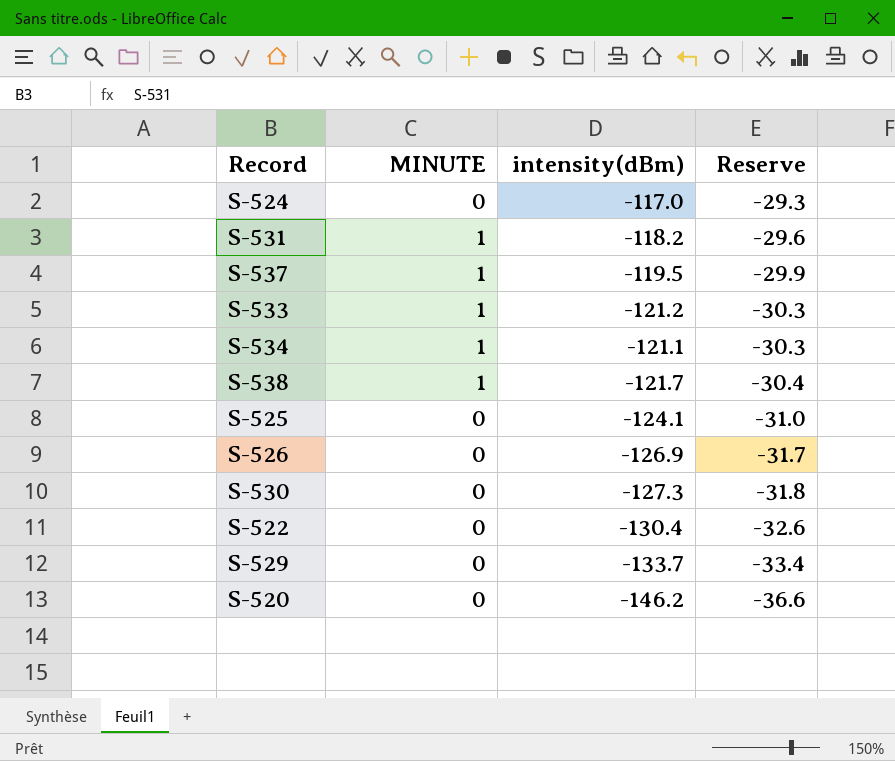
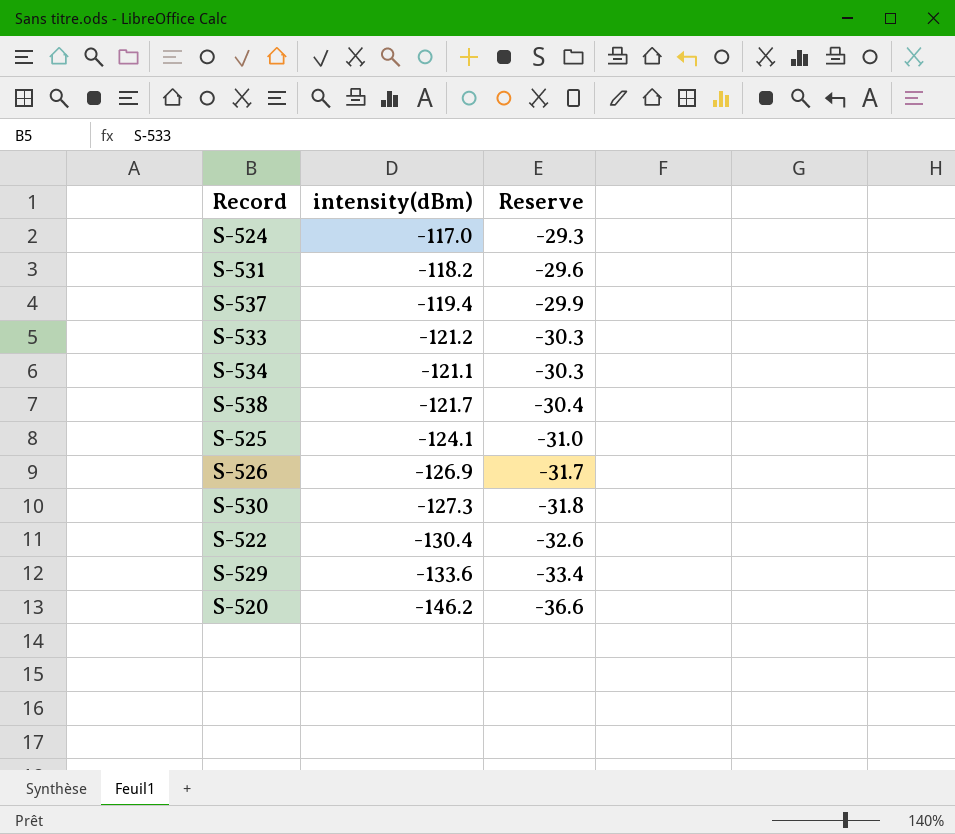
column MINUTE | position: 2 -> none
S-537 | intensity(dBm): -119.5 -> -119.4
S-529 | intensity(dBm): -133.7 -> -133.6

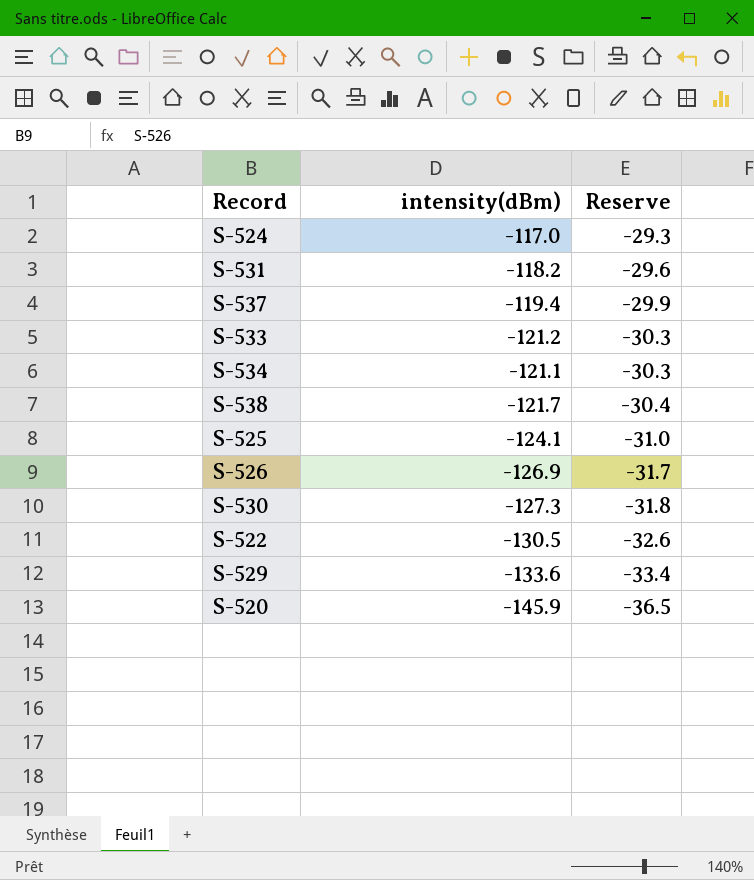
S-522 | intensity(dBm): -130.4 -> -130.5
S-520 | intensity(dBm): -146.2 -> -145.9
S-520 | Reserve: -36.6 -> -36.5

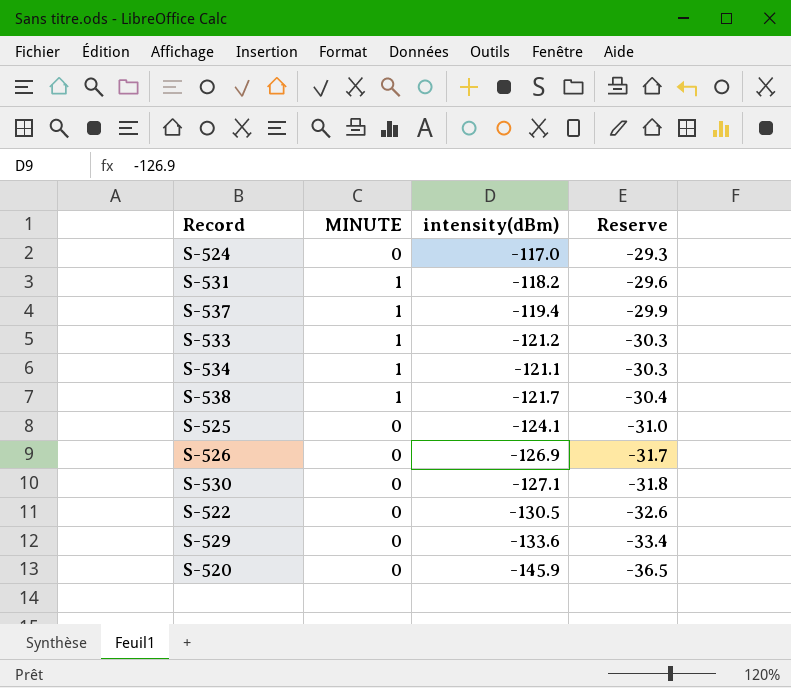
column MINUTE | position: none -> 2
S-530 | intensity(dBm): -127.3 -> -127.1

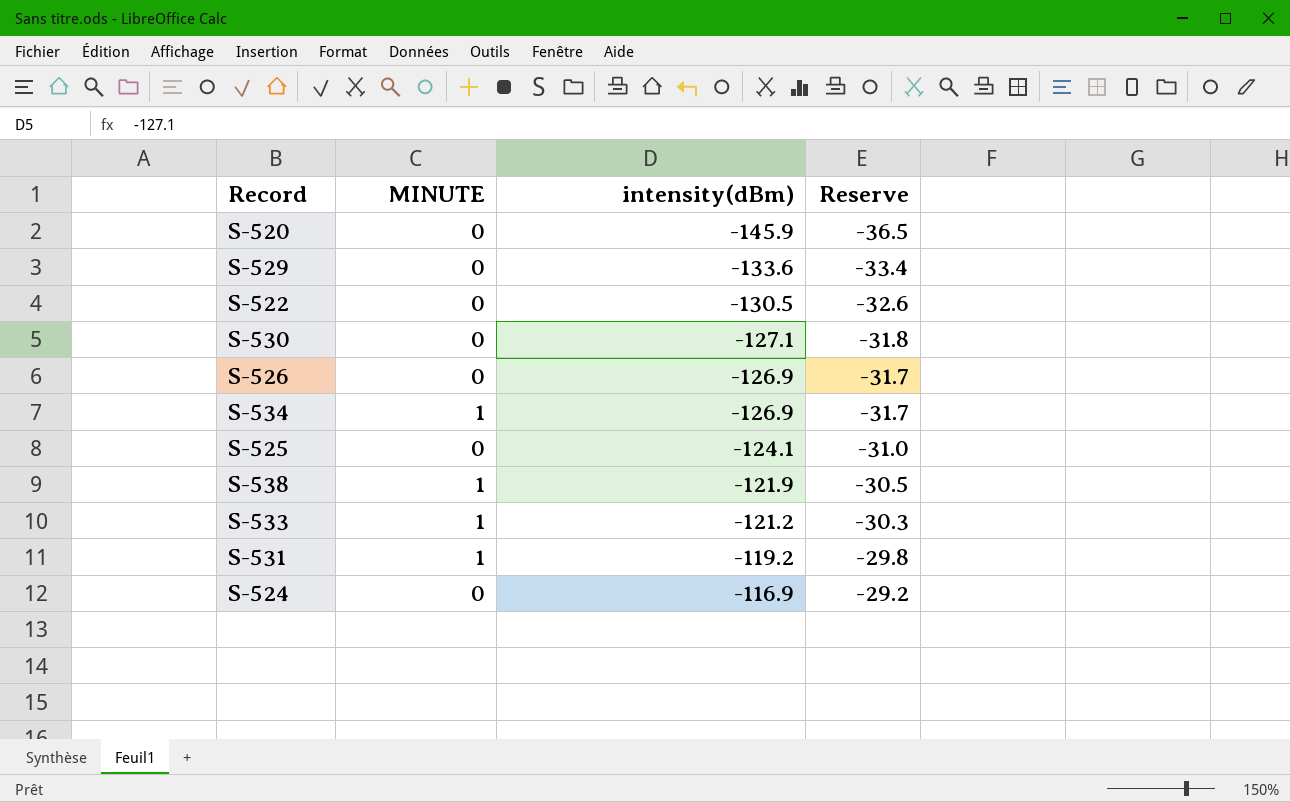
row order: Reserve descending -> intensity(dBm) ascending
row S-537: 1 | -119.4 | -29.9 -> none
S-534 | intensity(dBm): -121.1 -> -126.9
S-534 | Reserve: -30.3 -> -31.7
S-538 | intensity(dBm): -121.7 -> -121.9
S-538 | Reserve: -30.4 -> -30.5
S-531 | intensity(dBm): -118.2 -> -119.2
S-531 | Reserve: -29.6 -> -29.8
S-524 | intensity(dBm): -117.0 -> -116.9
S-524 | Reserve: -29.3 -> -29.2

